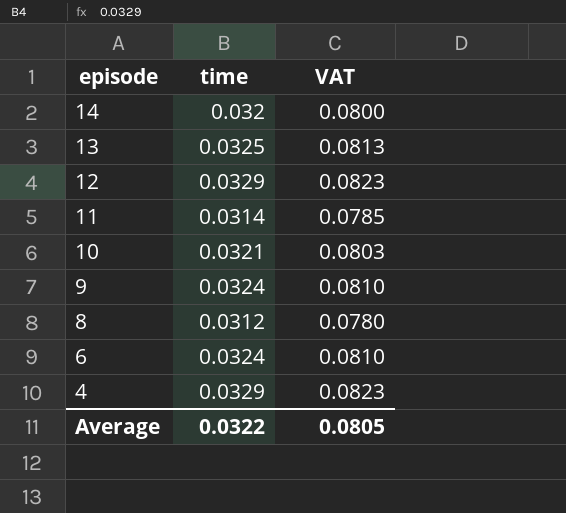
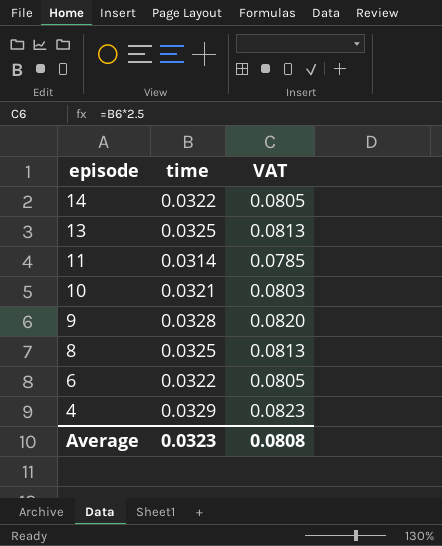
row 12: 0.0329 | 0.0823 -> none
14 | time: 0.032 -> 0.0322
14 | VAT: 0.0800 -> 0.0805
9 | time: 0.0324 -> 0.0328
9 | VAT: 0.0810 -> 0.0820
8 | time: 0.0312 -> 0.0325
8 | VAT: 0.0780 -> 0.0813
6 | time: 0.0324 -> 0.0322
6 | VAT: 0.0810 -> 0.0805
Average | time: 0.0322 -> 0.0323
Average | VAT: 0.0805 -> 0.0808

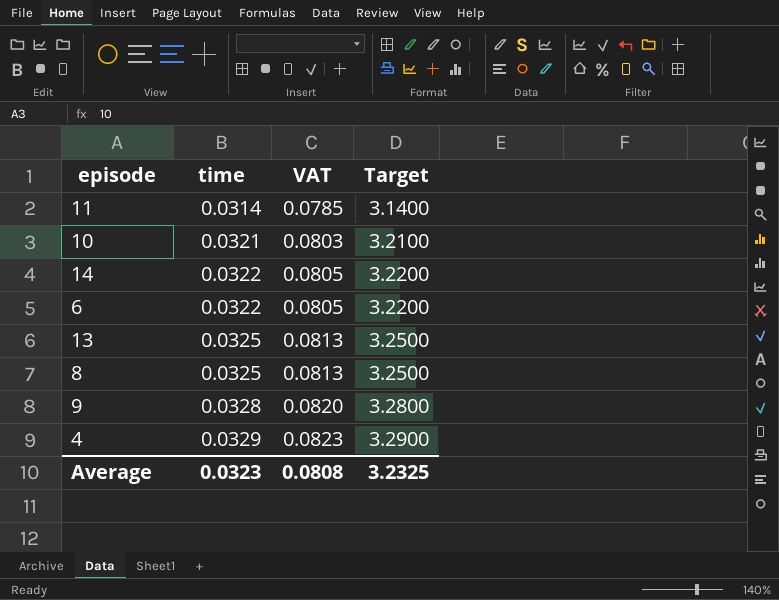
row order: episode descending -> time ascending
column Target | formula: none -> [time] * 100

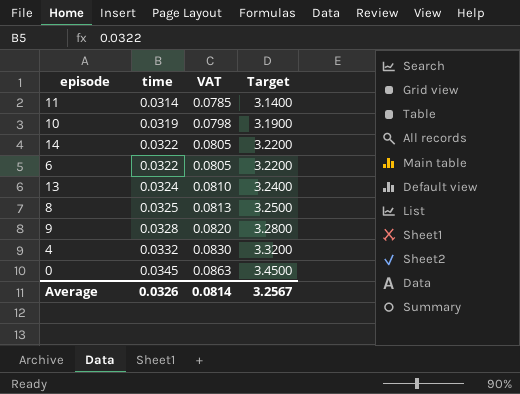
10 | time: 0.0321 -> 0.0319
10 | VAT: 0.0803 -> 0.0798
10 | Target: 3.2100 -> 3.1900
13 | time: 0.0325 -> 0.0324
13 | VAT: 0.0813 -> 0.0810
13 | Target: 3.2500 -> 3.2400
4 | time: 0.0329 -> 0.0332
4 | VAT: 0.0823 -> 0.0830
4 | Target: 3.2900 -> 3.3200
row 0: none -> 0.0345 | 0.0863 | 3.4500
Average | time: 0.0323 -> 0.0326
Average | VAT: 0.0808 -> 0.0814
Average | Target: 3.2325 -> 3.2567

